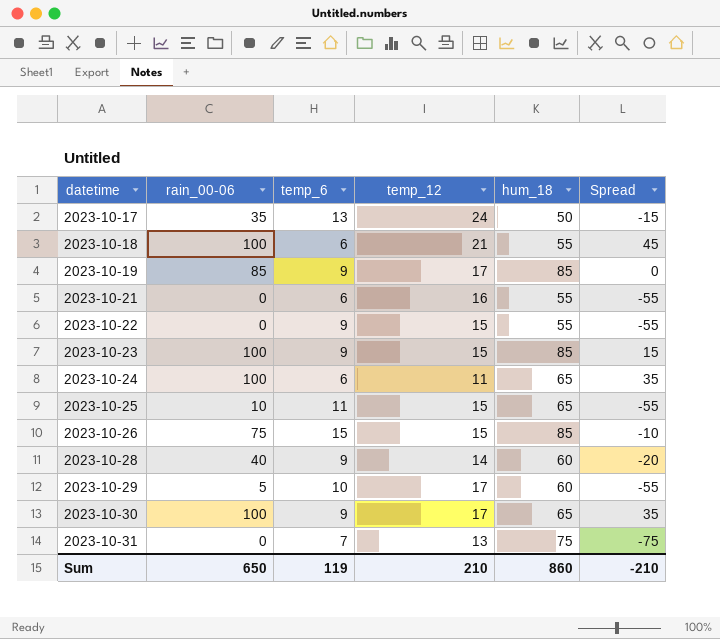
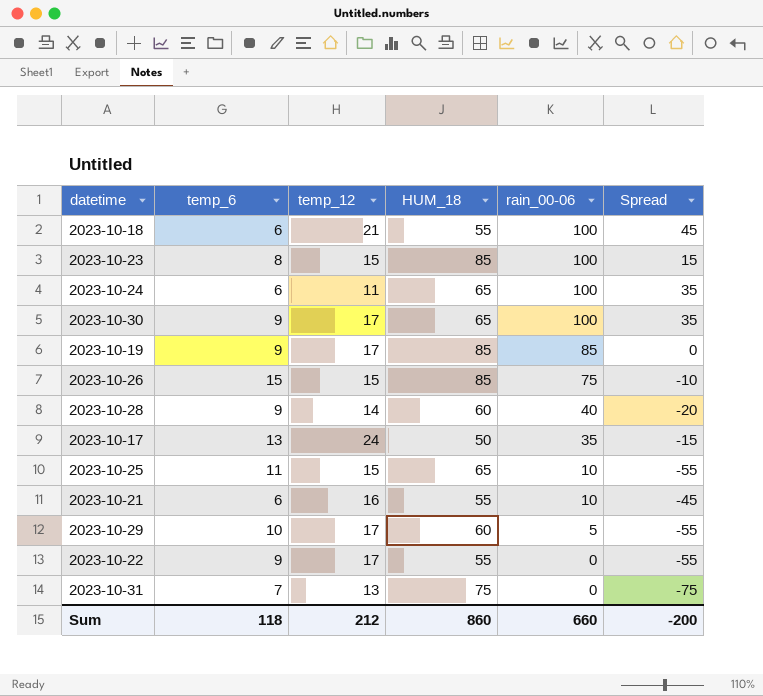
row order: datetime ascending -> rain_00-06 descending
column name: hum_18 -> HUM_18
column rain_00-06 | position: 2 -> 5
2023-10-23 | temp_6: 9 -> 8
2023-10-21 | rain_00-06: 0 -> 10
2023-10-21 | Spread: -55 -> -45
2023-10-22 | temp_12: 15 -> 17
Sum | temp_6: 119 -> 118
Sum | temp_12: 210 -> 212
Sum | rain_00-06: 650 -> 660
Sum | Spread: -210 -> -200

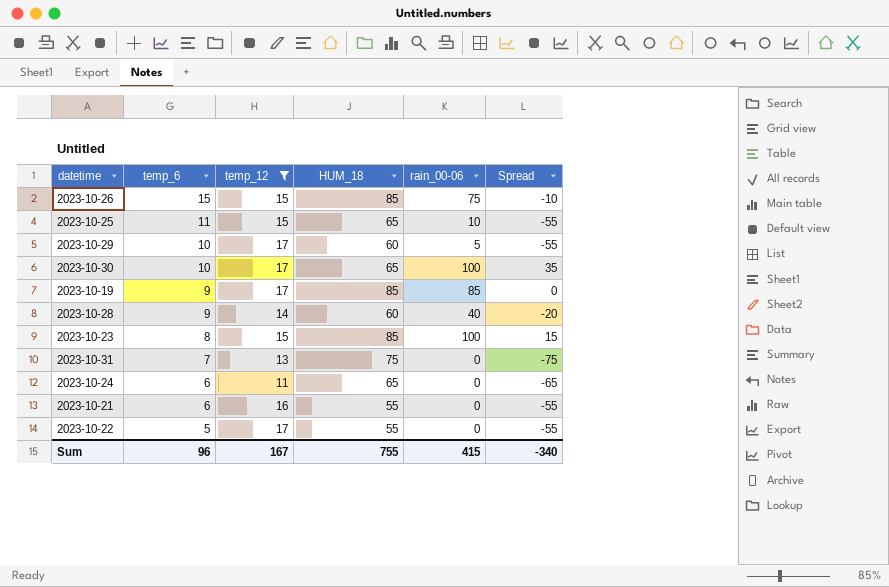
filter: none -> temp_12 <= 17
row order: rain_00-06 descending -> temp_6 descending
2023-10-30 | temp_6: 9 -> 10
2023-10-24 | rain_00-06: 100 -> 0
2023-10-24 | Spread: 35 -> -65
2023-10-21 | rain_00-06: 10 -> 0
2023-10-21 | Spread: -45 -> -55
2023-10-22 | temp_6: 9 -> 5
Sum | temp_6: 118 -> 96
Sum | temp_12: 212 -> 167
Sum | HUM_18: 860 -> 755
Sum | rain_00-06: 660 -> 415
Sum | Spread: -200 -> -340

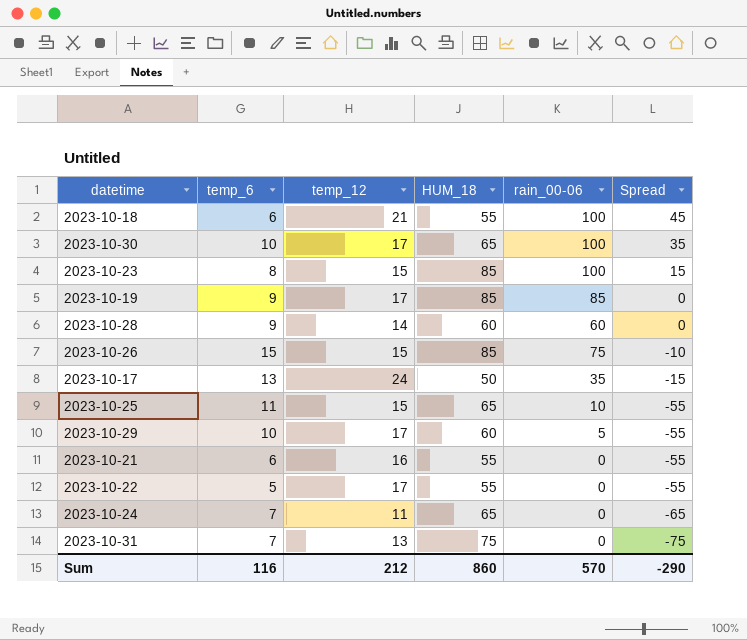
filter: temp_12 <= 17 -> none
row order: temp_6 descending -> Spread descending
2023-10-28 | rain_00-06: 40 -> 60
2023-10-28 | Spread: -20 -> 0
2023-10-24 | temp_6: 6 -> 7
Sum | temp_6: 96 -> 116
Sum | temp_12: 167 -> 212
Sum | HUM_18: 755 -> 860
Sum | rain_00-06: 415 -> 570
Sum | Spread: -340 -> -290

